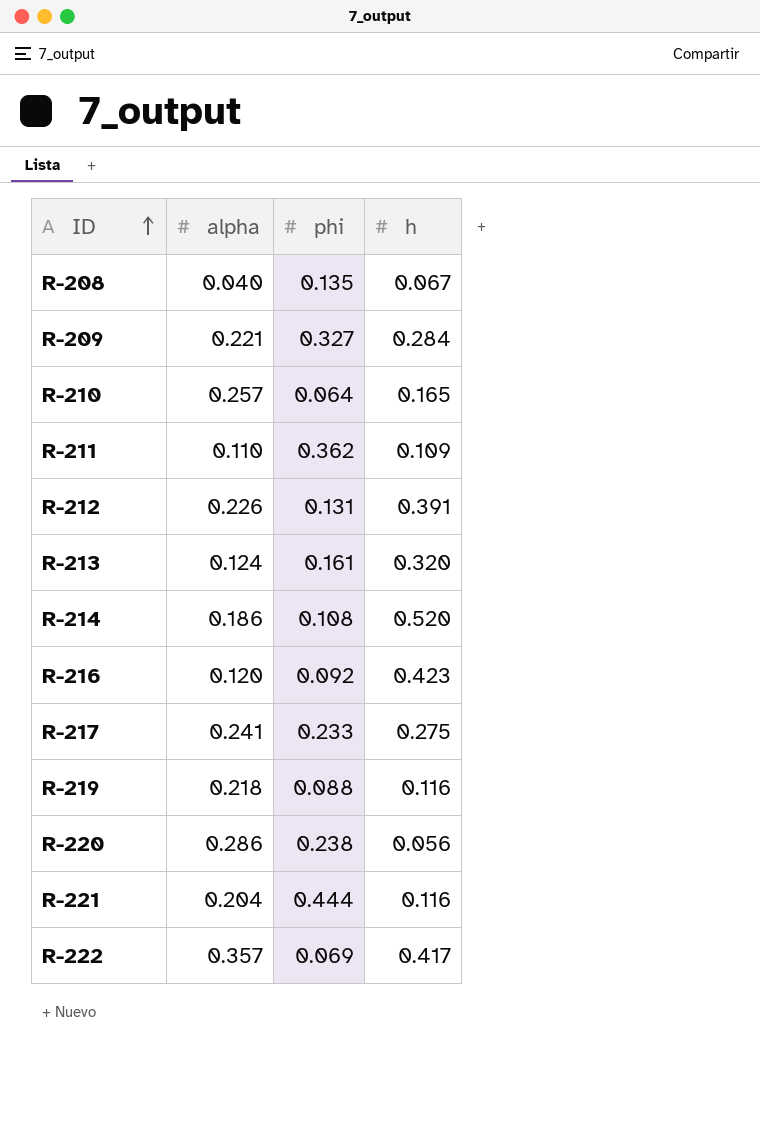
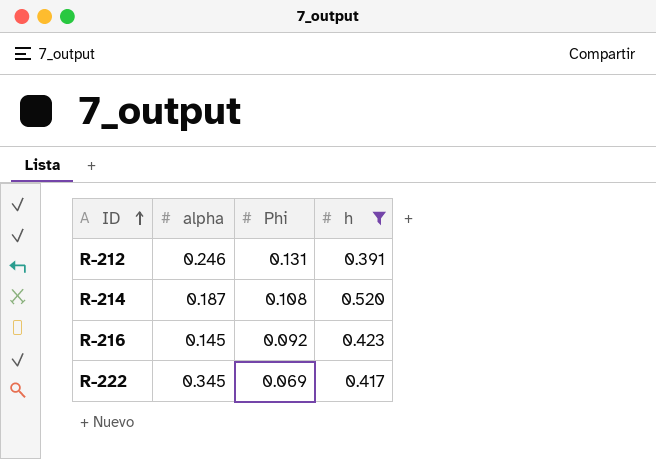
filter: none -> h >= 0.391
column name: phi -> Phi
R-212 | alpha: 0.226 -> 0.246
R-214 | alpha: 0.186 -> 0.187
R-216 | alpha: 0.120 -> 0.145
R-222 | alpha: 0.357 -> 0.345

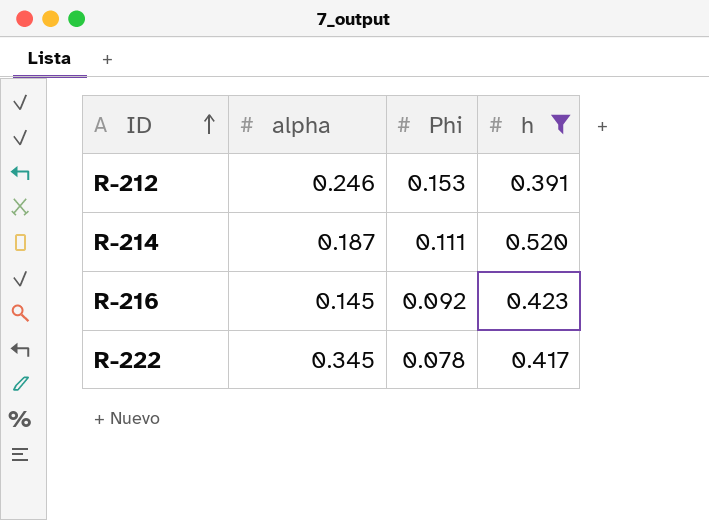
R-212 | Phi: 0.131 -> 0.153
R-214 | Phi: 0.108 -> 0.111
R-222 | Phi: 0.069 -> 0.078

